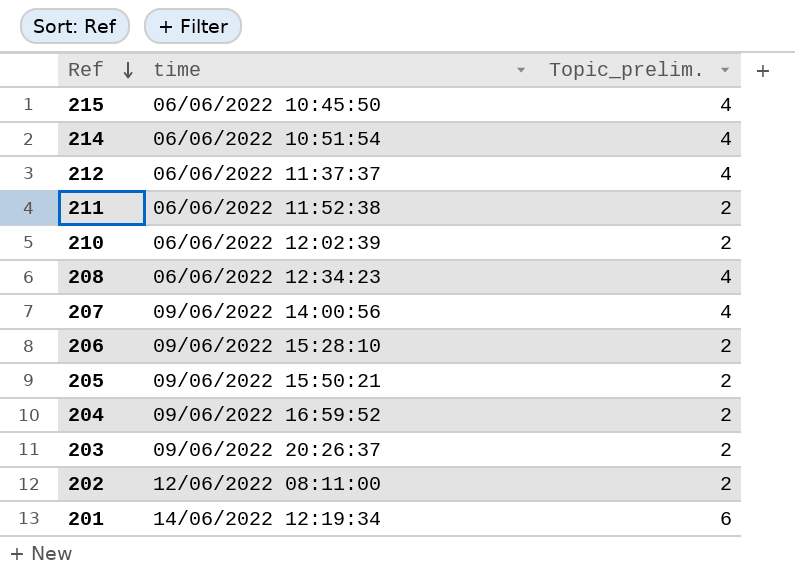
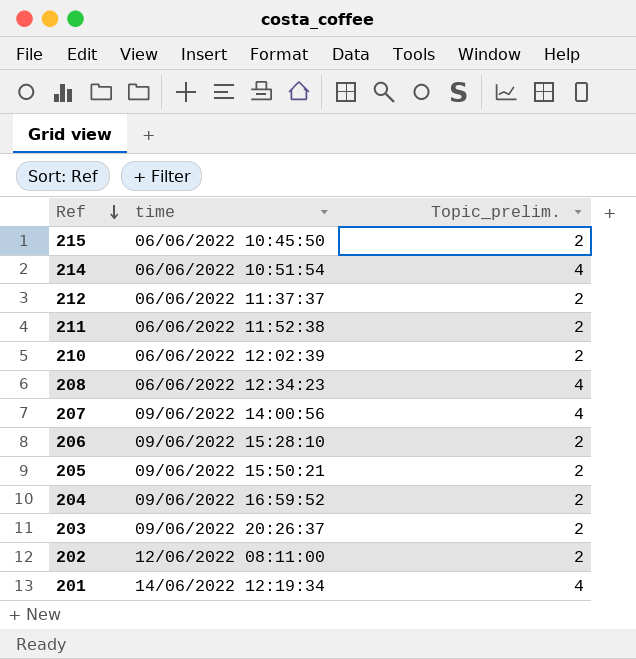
215 | Topic_prelim.: 4 -> 2
212 | Topic_prelim.: 4 -> 2
201 | Topic_prelim.: 6 -> 4

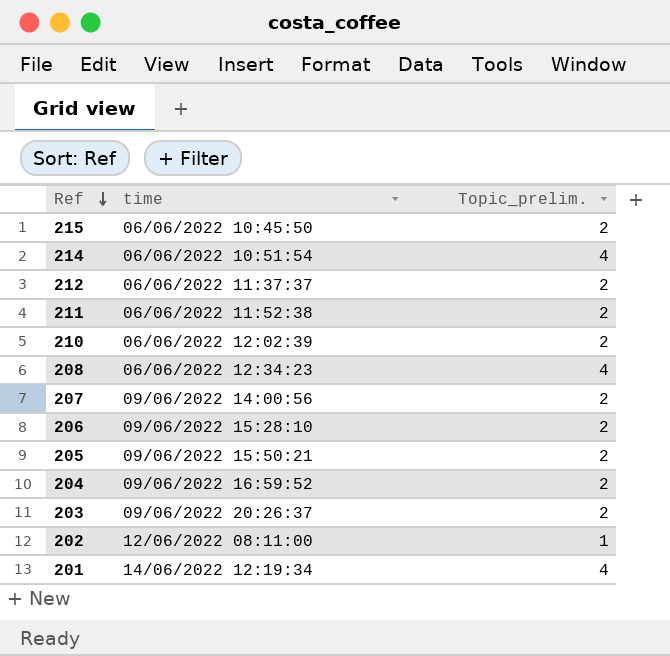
207 | Topic_prelim.: 4 -> 2
202 | Topic_prelim.: 2 -> 1

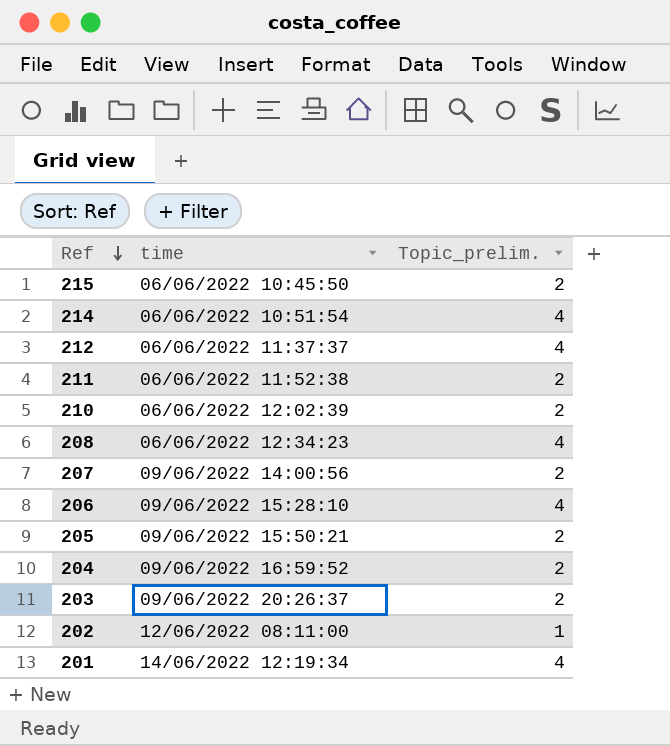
212 | Topic_prelim.: 2 -> 4
206 | Topic_prelim.: 2 -> 4

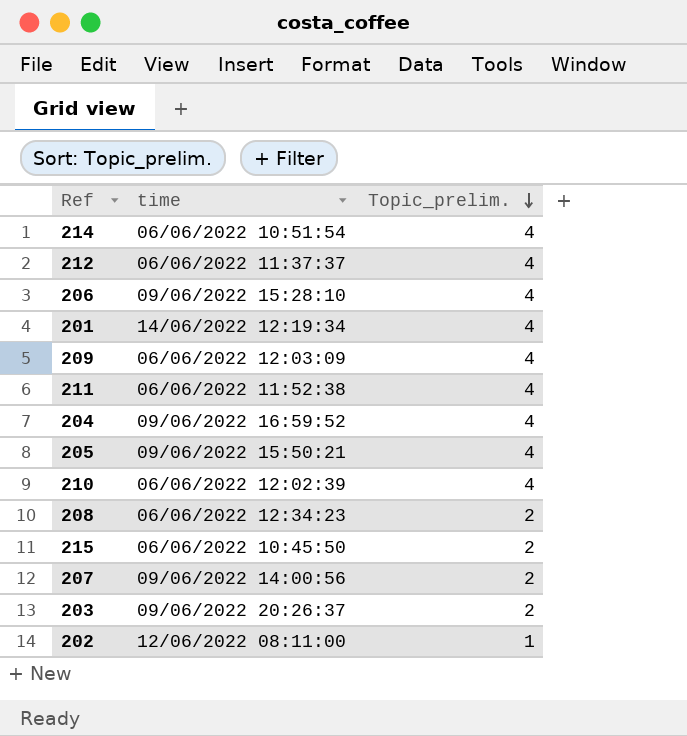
row order: Ref descending -> Topic_prelim. descending
row 209: none -> 06/06/2022 12:03:09 | 4
211 | Topic_prelim.: 2 -> 4
204 | Topic_prelim.: 2 -> 4
205 | Topic_prelim.: 2 -> 4
210 | Topic_prelim.: 2 -> 4
208 | Topic_prelim.: 4 -> 2

